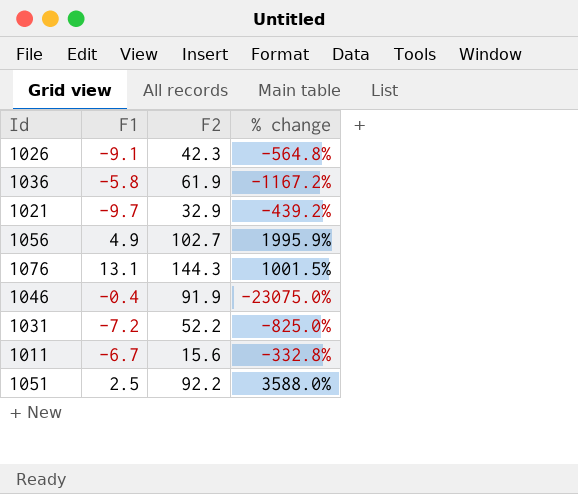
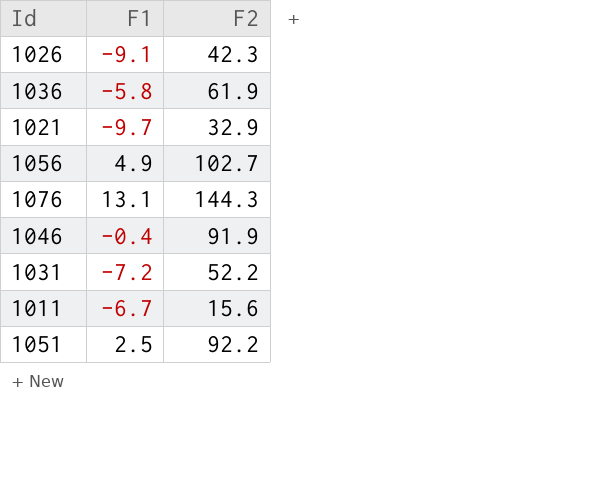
column % change | formula: ([F2] - [F1]) / [F1] -> none

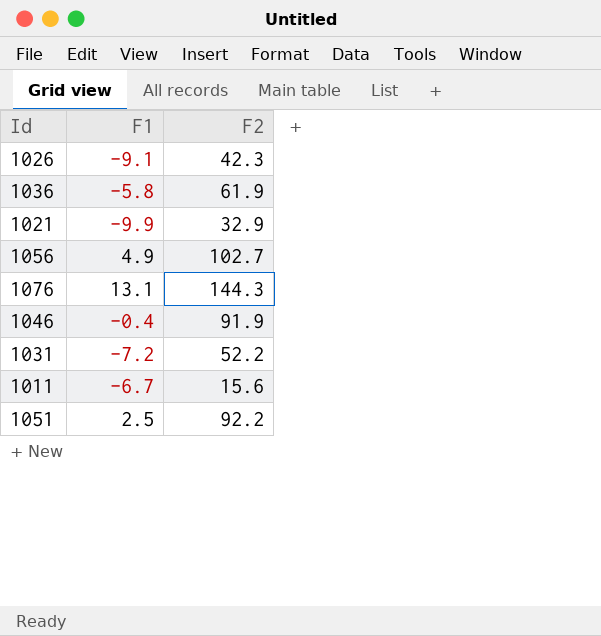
1021 | F1: -9.7 -> -9.9

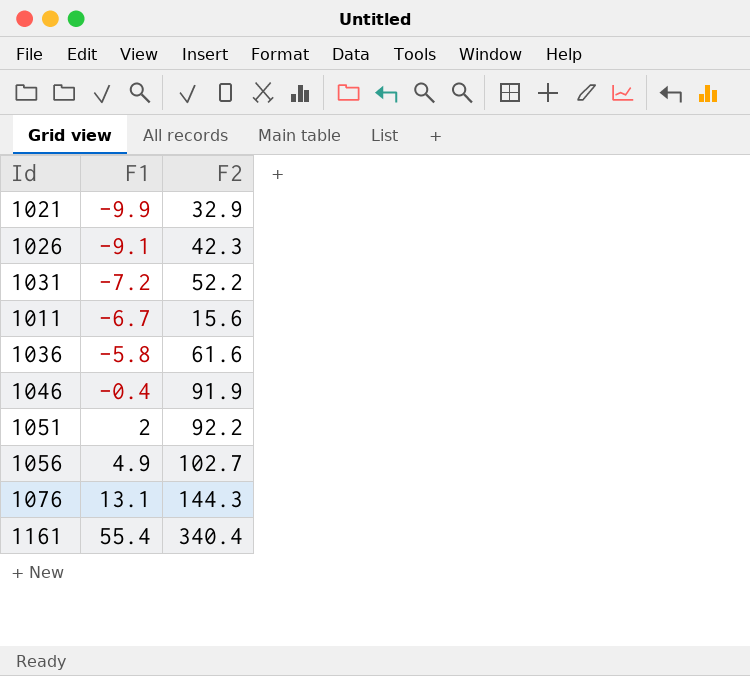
row order: none -> F1 ascending
1036 | F2: 61.9 -> 61.6
1051 | F1: 2.5 -> 2
row 1161: none -> 55.4 | 340.4

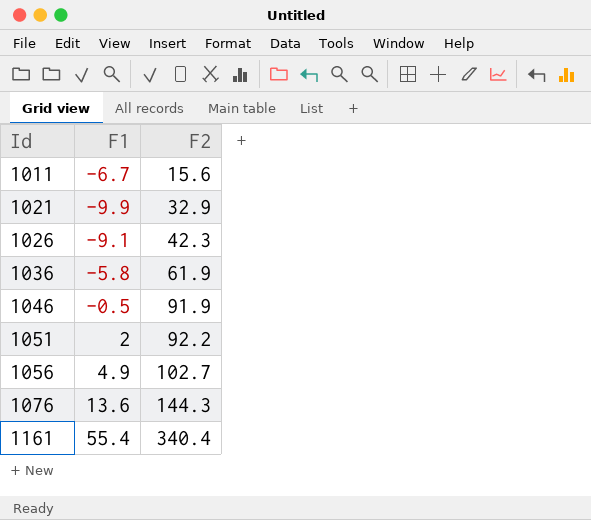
row order: F1 ascending -> Id ascending
row 1031: -7.2 | 52.2 -> none
1036 | F2: 61.6 -> 61.9
1046 | F1: -0.4 -> -0.5
1076 | F1: 13.1 -> 13.6

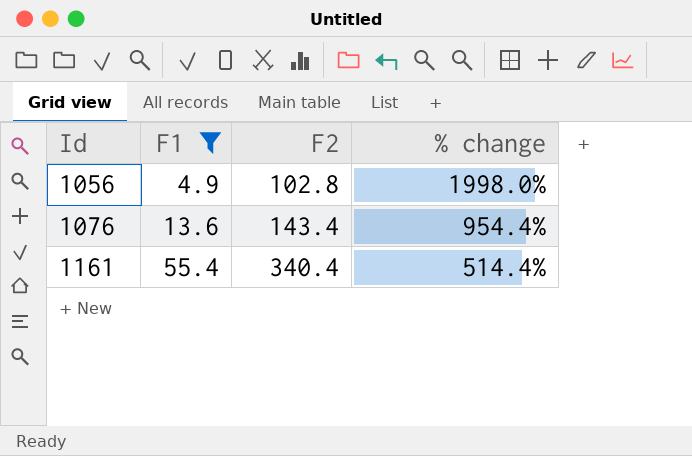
filter: none -> F1 >= 4.9
column % change | formula: none -> ([F2] - [F1]) / [F1]
1056 | F2: 102.7 -> 102.8
1076 | F2: 144.3 -> 143.4

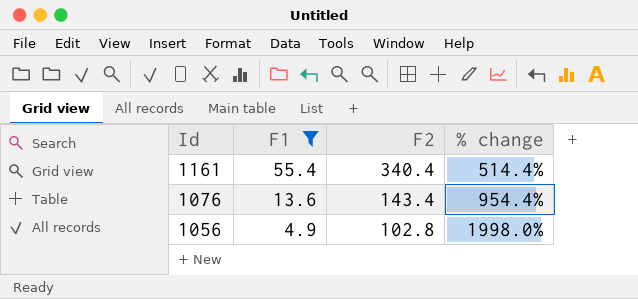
row order: Id ascending -> Id descending

